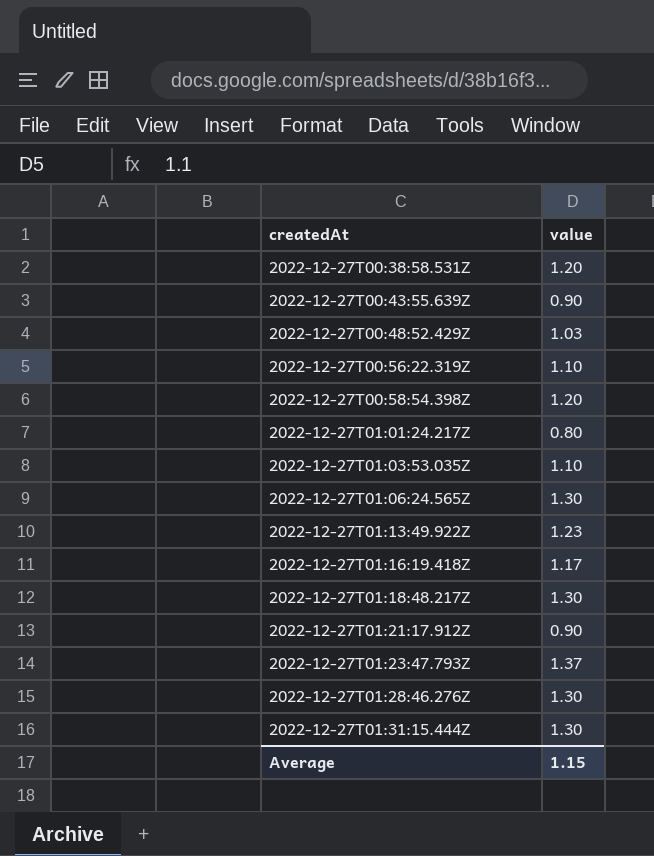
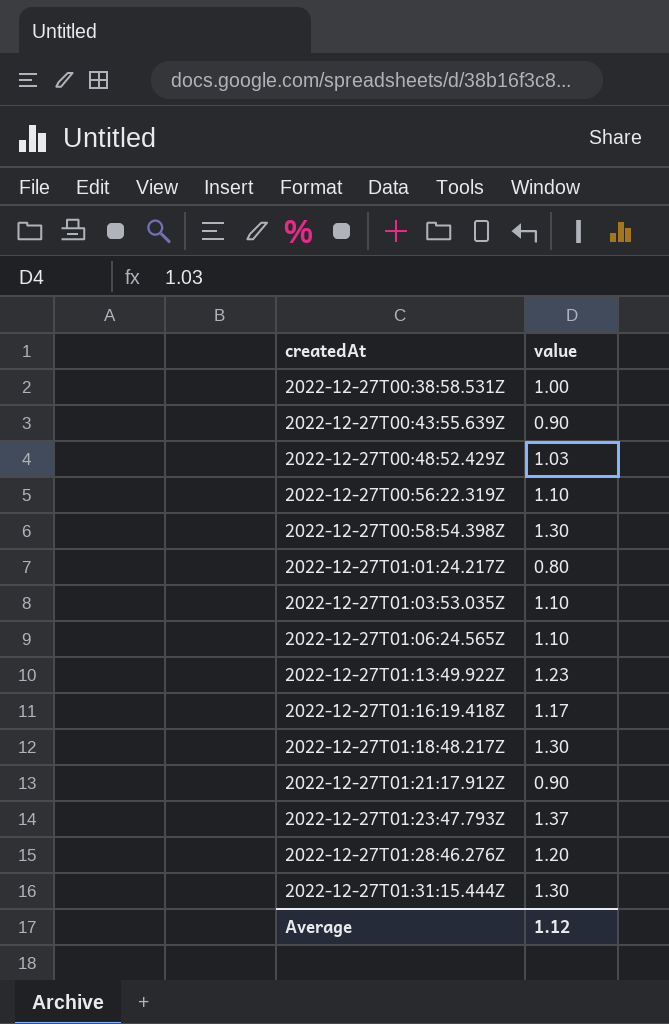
2022-12-27T00:38:58.531Z | value: 1.20 -> 1.00
2022-12-27T00:58:54.398Z | value: 1.20 -> 1.30
2022-12-27T01:06:24.565Z | value: 1.30 -> 1.10
2022-12-27T01:28:46.276Z | value: 1.30 -> 1.20
Average | value: 1.15 -> 1.12

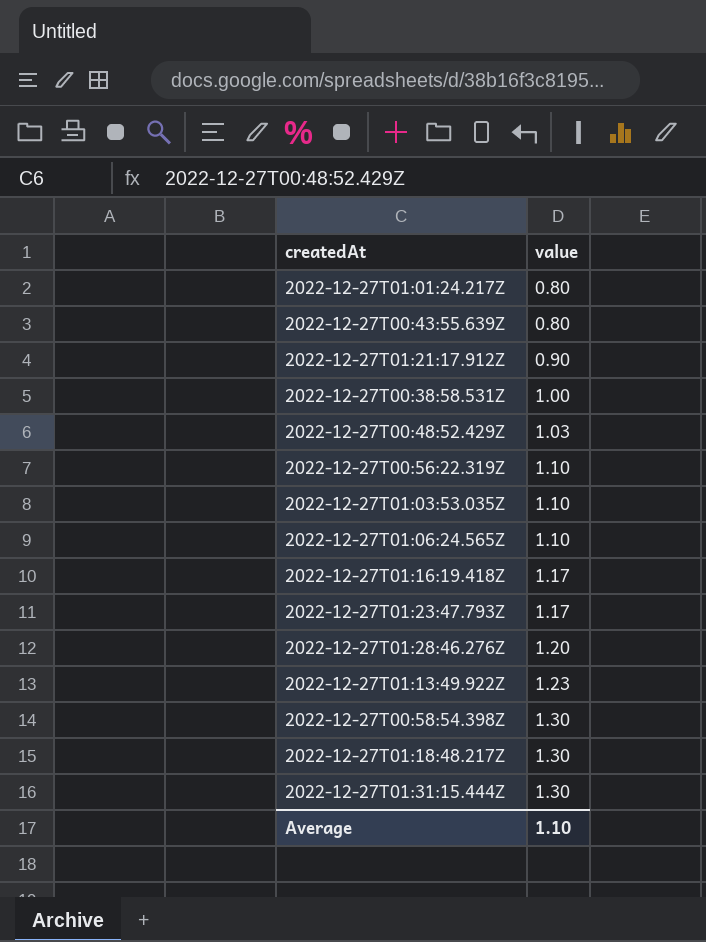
row order: createdAt ascending -> value ascending
2022-12-27T00:43:55.639Z | value: 0.90 -> 0.80
2022-12-27T01:23:47.793Z | value: 1.37 -> 1.17
Average | value: 1.12 -> 1.10

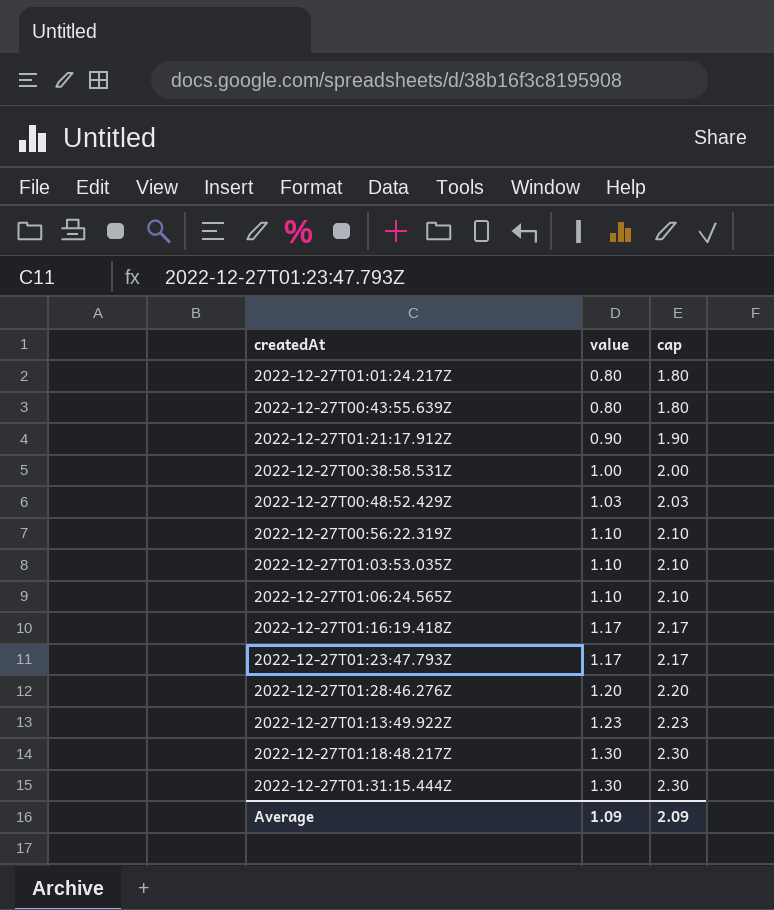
column cap | formula: none -> [value] + 1
row 2022-12-27T00:58:54.398Z: 1.30 -> none
Average | value: 1.10 -> 1.09

